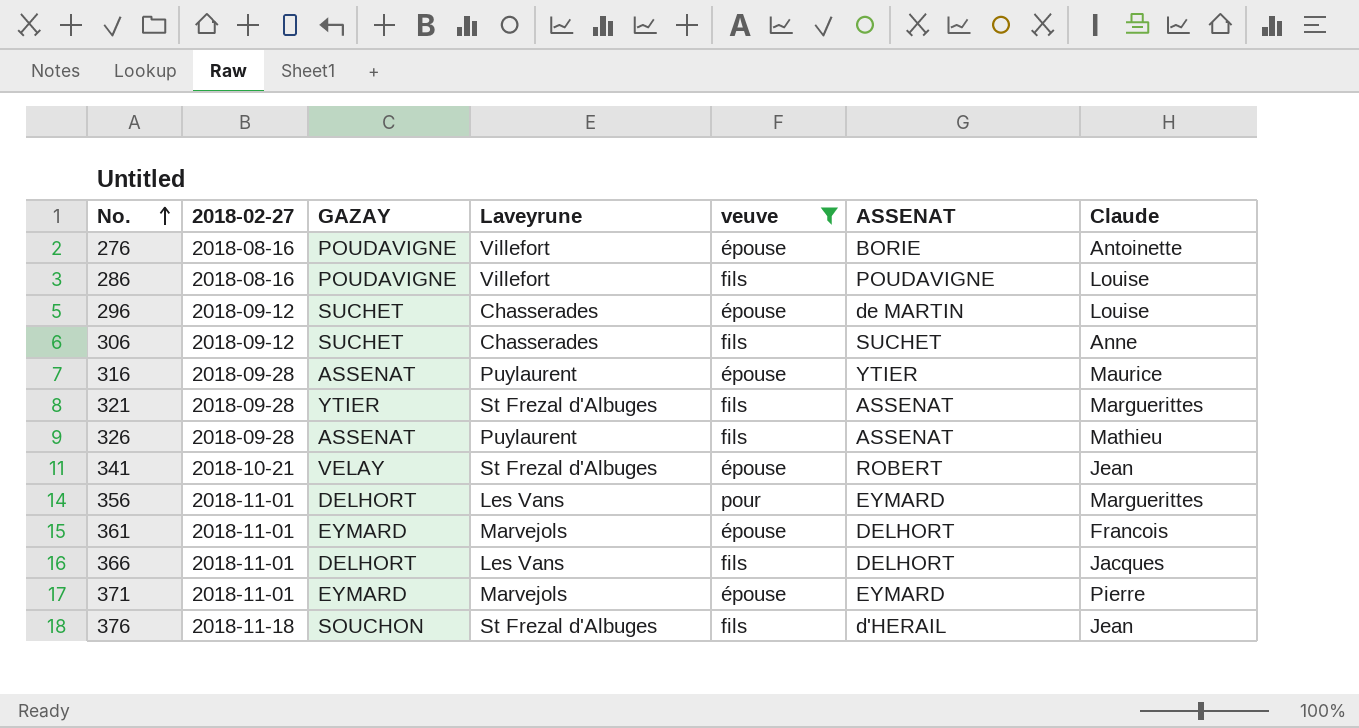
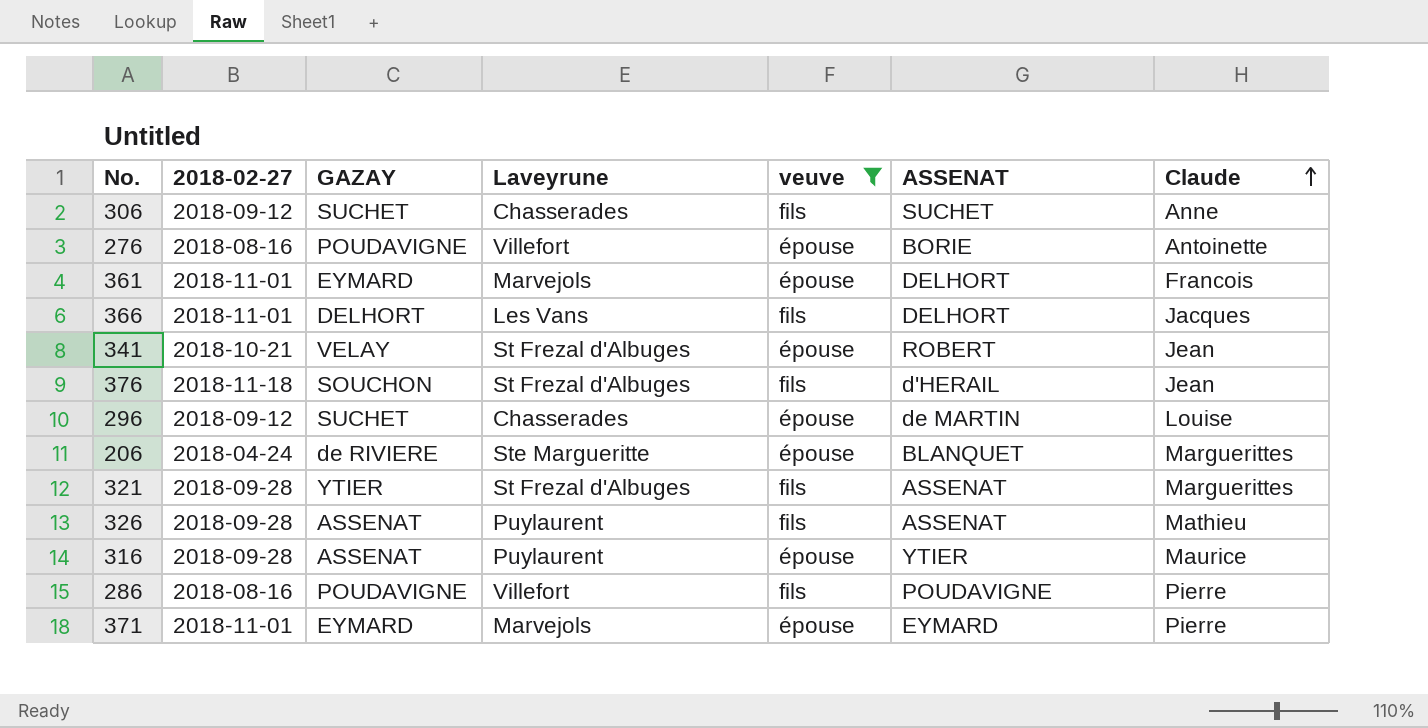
row order: No. ascending -> Claude ascending
row 356: 2018-11-01 | DELHORT | Les Vans | pour | EYMARD | Marguerittes -> none
row 206: none -> 2018-04-24 | de RIVIERE | Ste Margueritte | épouse | BLANQUET | Marguerittes
286 | Claude: Louise -> Pierre

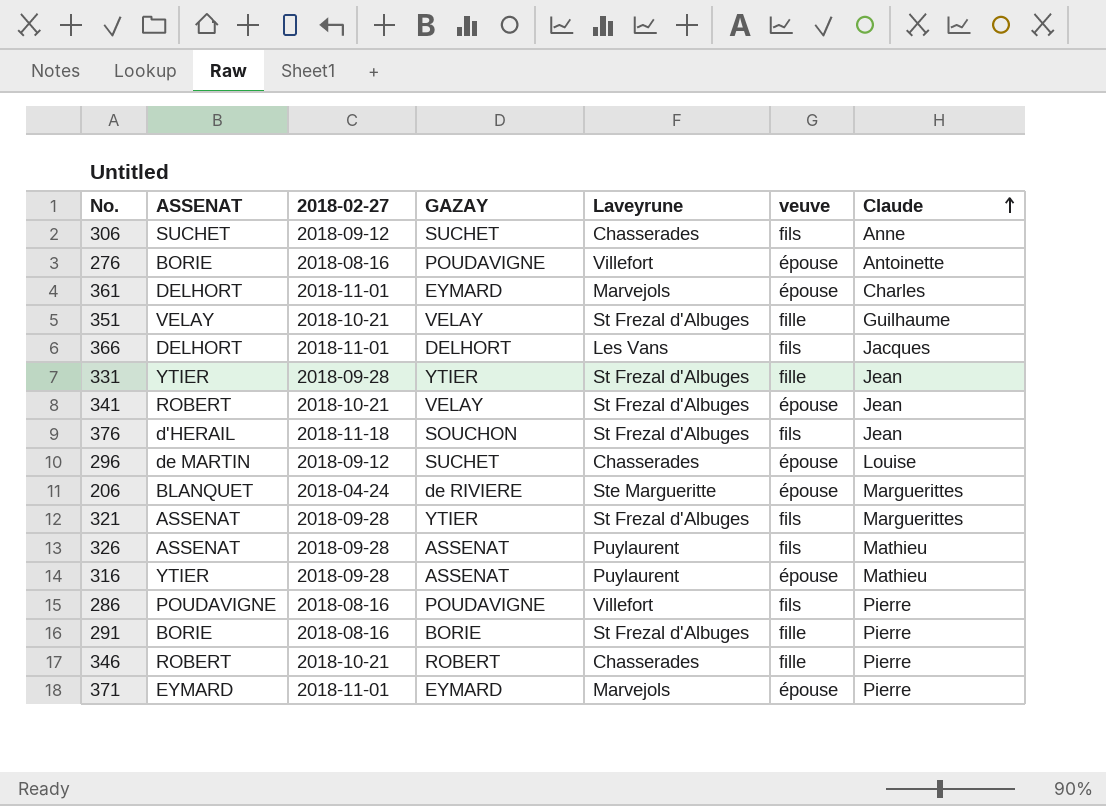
filter: veuve != fille -> none
column ASSENAT | position: 6 -> 2
361 | Claude: Francois -> Charles
316 | Claude: Maurice -> Mathieu

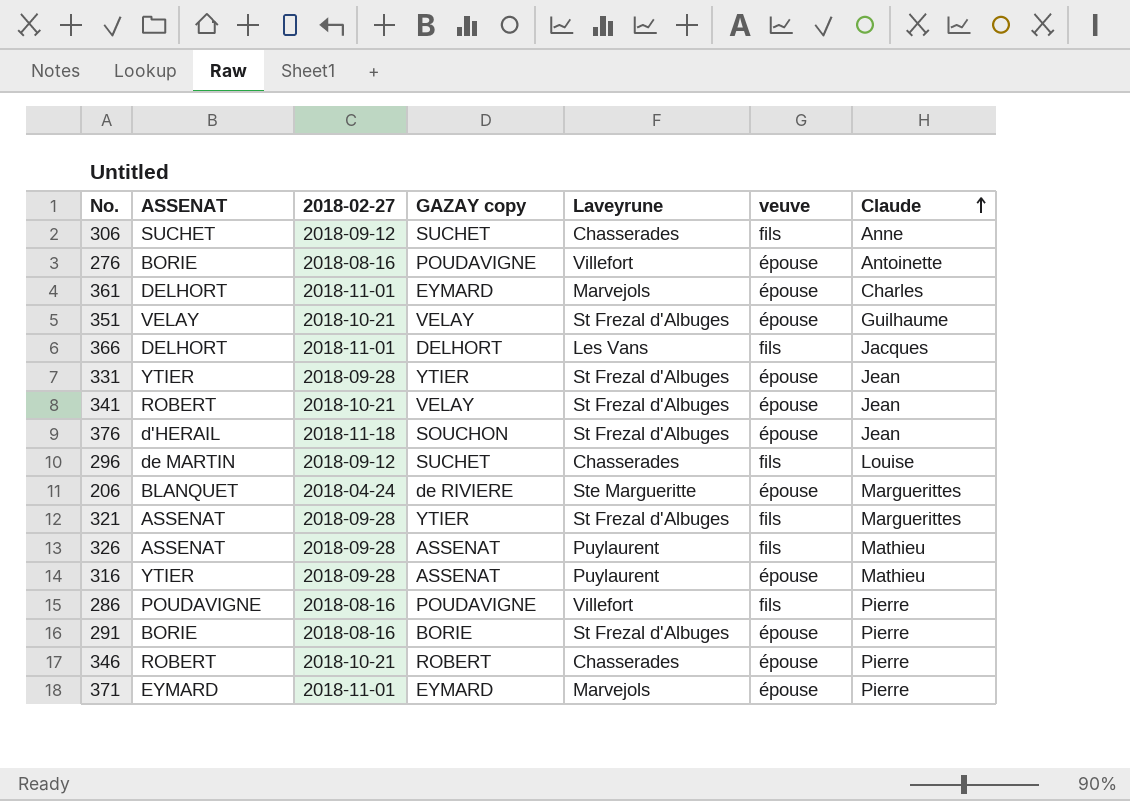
column name: GAZAY -> GAZAY copy
351 | veuve: fille -> épouse
331 | veuve: fille -> épouse
376 | veuve: fils -> épouse
296 | veuve: épouse -> fils
291 | veuve: fille -> épouse
346 | veuve: fille -> épouse

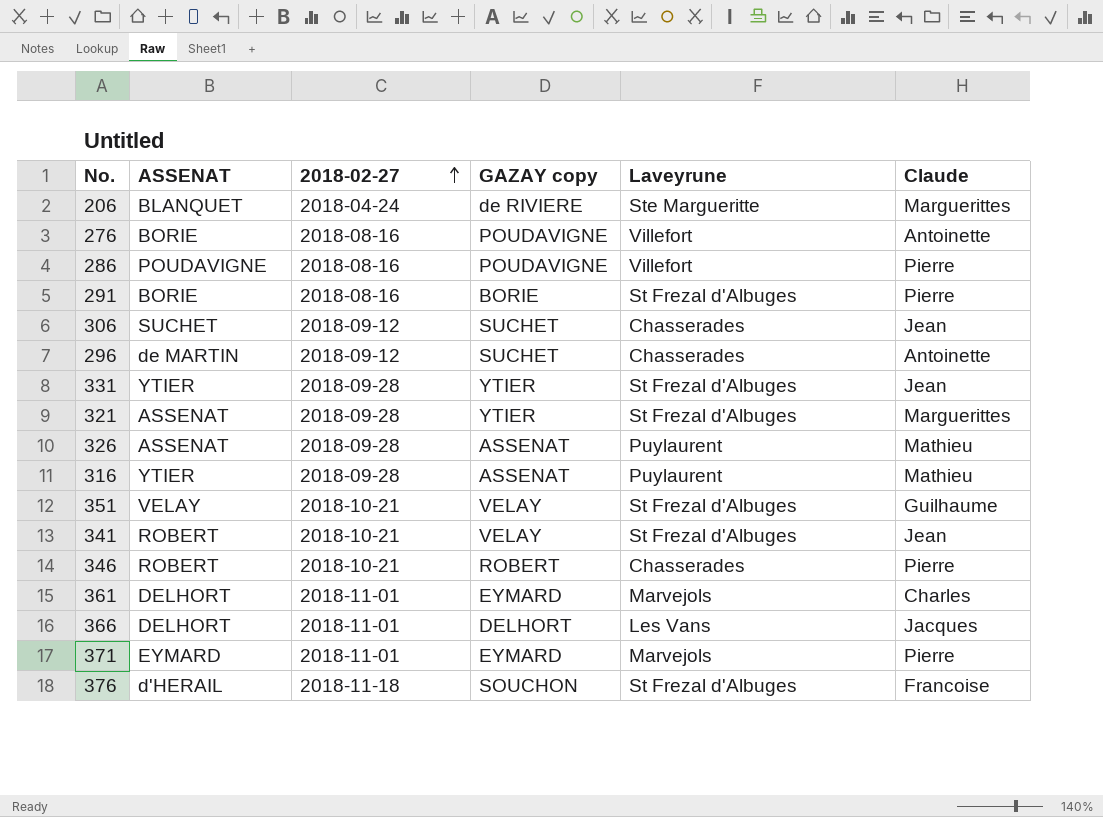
row order: Claude ascending -> 2018-02-27 ascending
column veuve | position: 6 -> none
306 | Claude: Anne -> Jean
296 | Claude: Louise -> Antoinette
376 | Claude: Jean -> Francoise

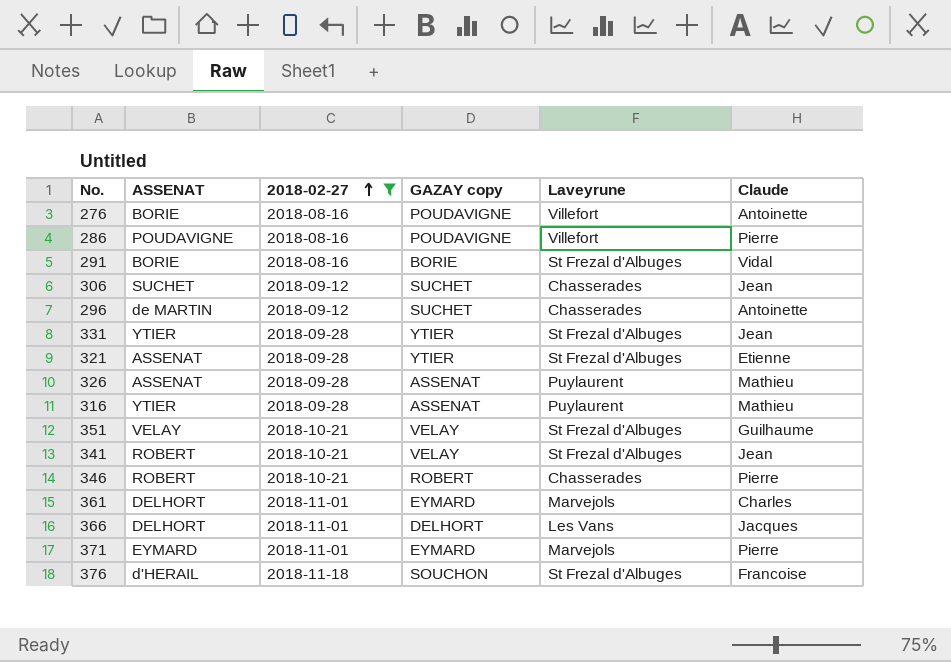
filter: none -> 2018-02-27 != 2018-04-24
291 | Claude: Pierre -> Vidal
321 | Claude: Marguerittes -> Etienne

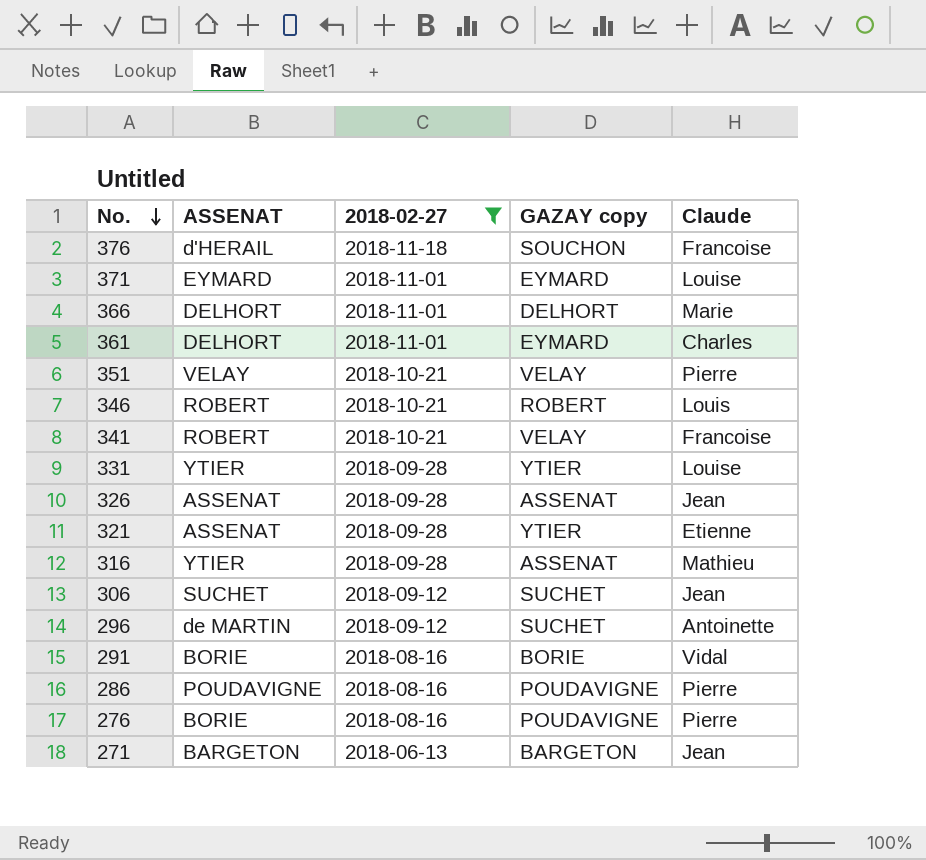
row order: 2018-02-27 ascending -> No. descending
column Laveyrune | position: 5 -> none
371 | Claude: Pierre -> Louise
366 | Claude: Jacques -> Marie
351 | Claude: Guilhaume -> Pierre
346 | Claude: Pierre -> Louis
341 | Claude: Jean -> Francoise
331 | Claude: Jean -> Louise
326 | Claude: Mathieu -> Jean
276 | Claude: Antoinette -> Pierre
row 271: none -> BARGETON | 2018-06-13 | BARGETON | Jean

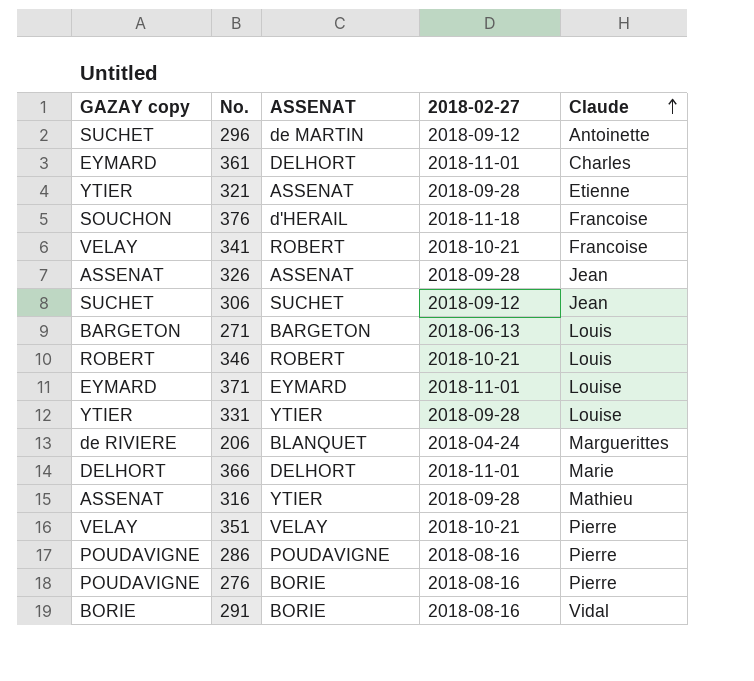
filter: 2018-02-27 != 2018-04-24 -> none
row order: No. descending -> Claude ascending
column GAZAY copy | position: 4 -> 1
271 | Claude: Jean -> Louis

